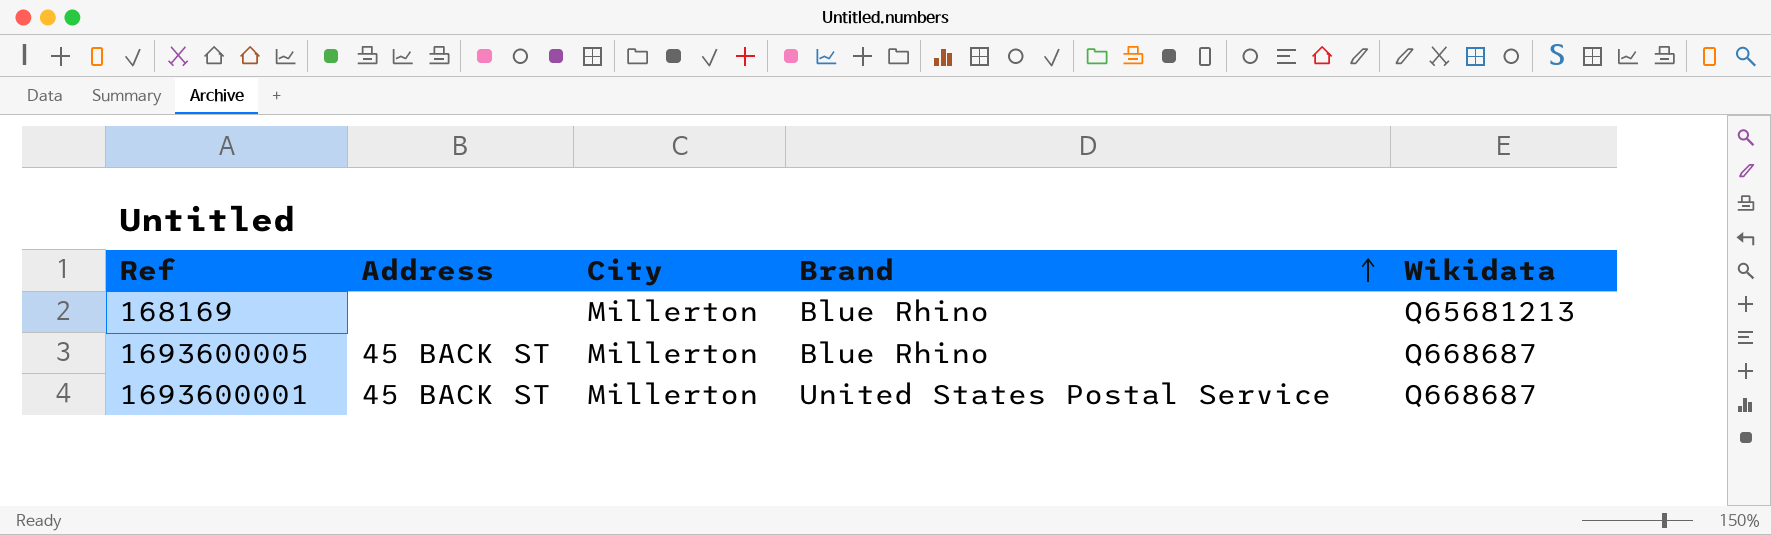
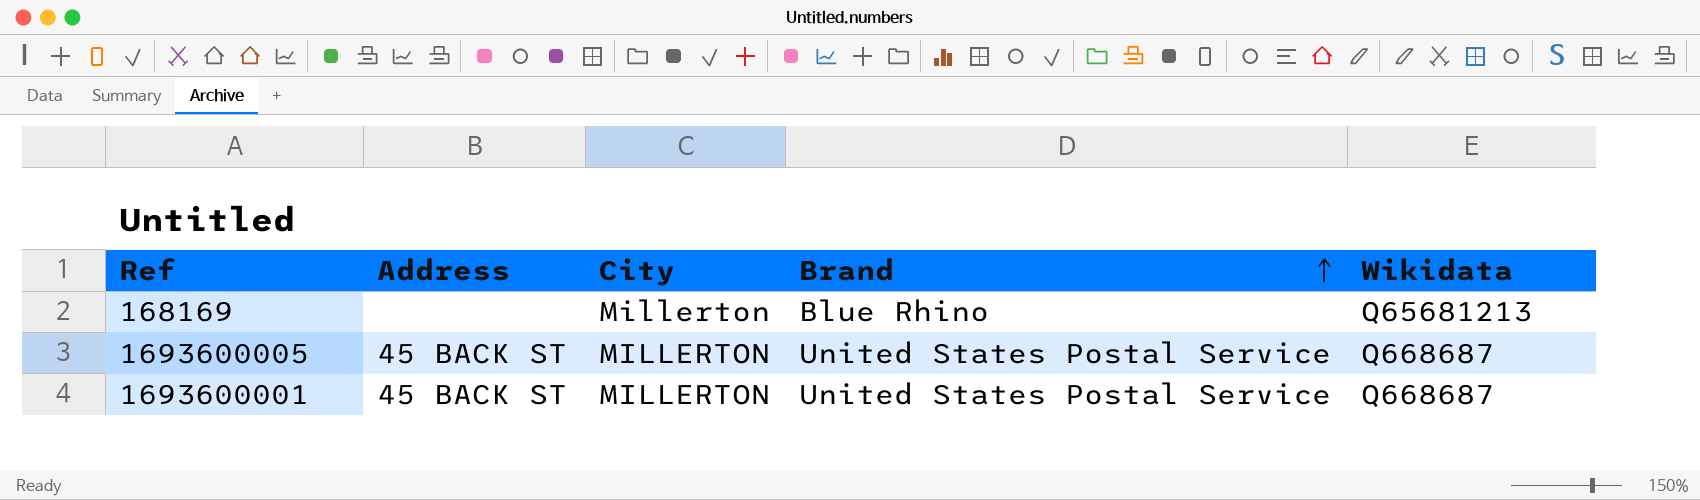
1693600005 | City: Millerton -> MILLERTON
1693600005 | Brand: Blue Rhino -> United States Postal Service
1693600001 | City: Millerton -> MILLERTON

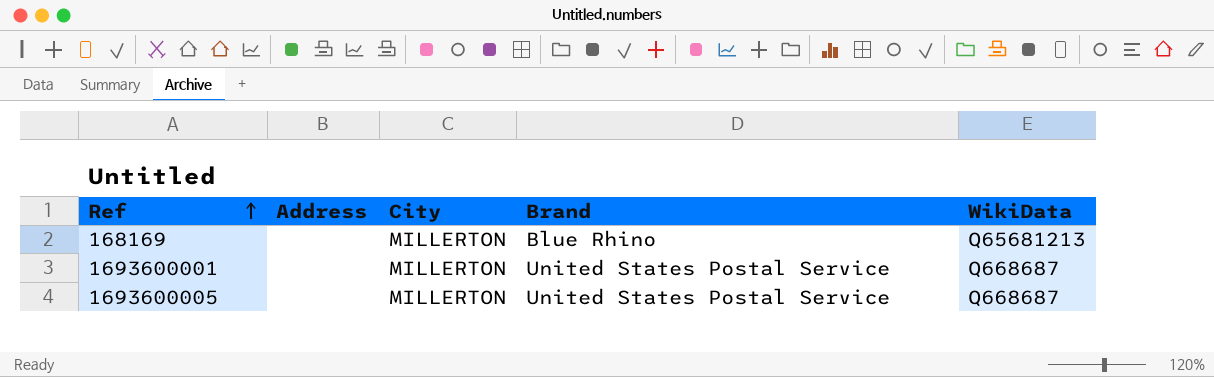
row order: Brand ascending -> Ref ascending
column name: Wikidata -> WikiData
168169 | City: Millerton -> MILLERTON
1693600001 | Address: 45 BACK ST -> none
1693600005 | Address: 45 BACK ST -> none

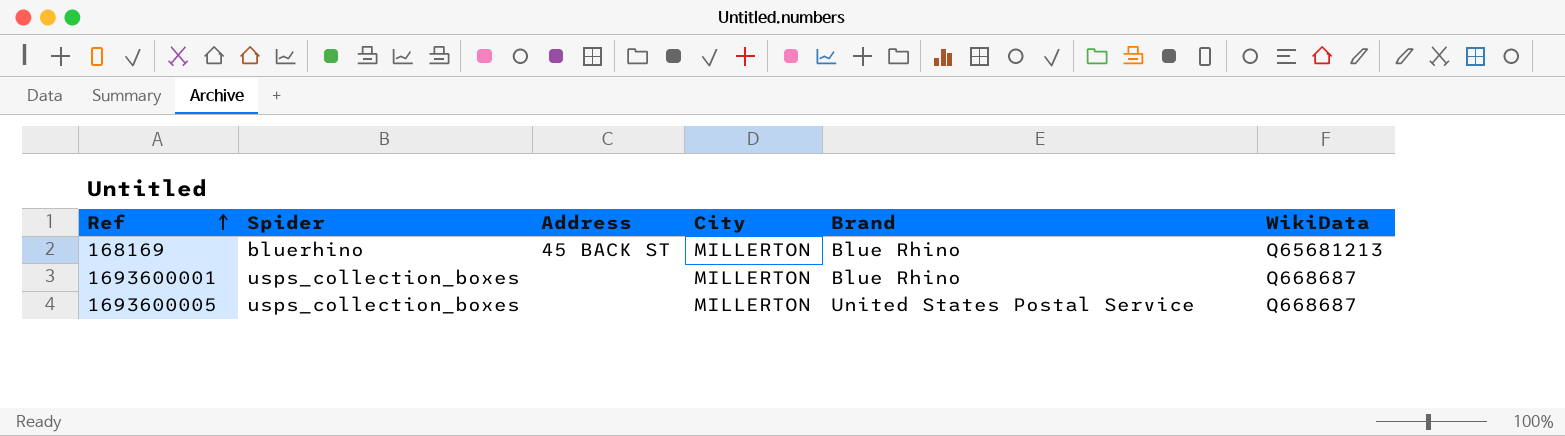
column Spider | position: none -> 2
168169 | Address: none -> 45 BACK ST
1693600001 | Brand: United States Postal Service -> Blue Rhino

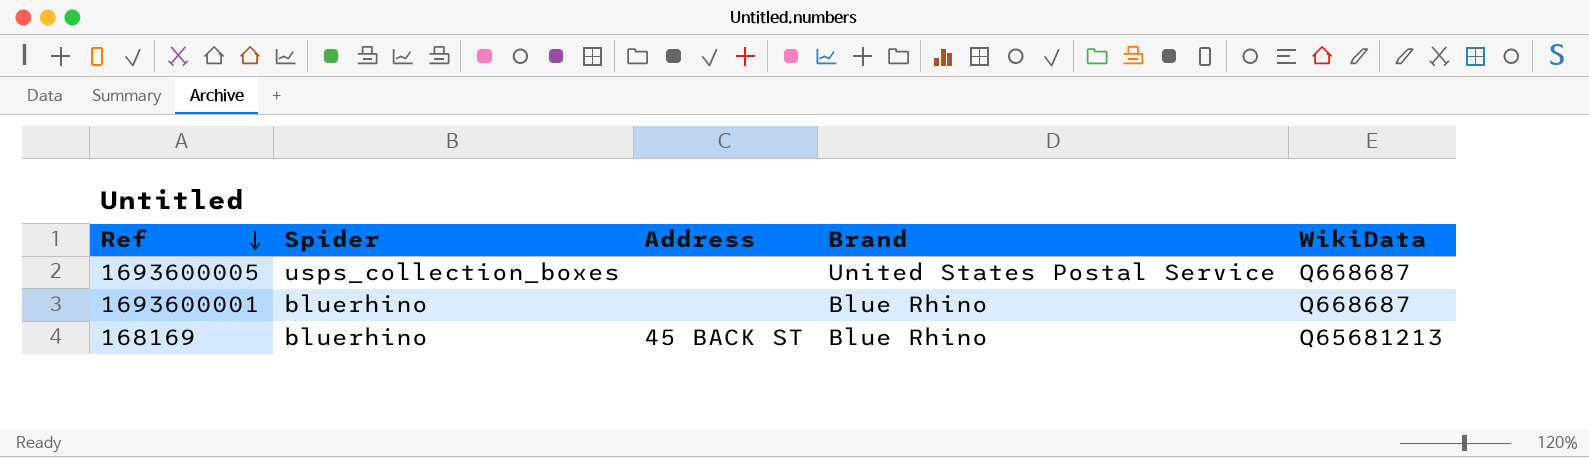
row order: Ref ascending -> Ref descending
column City | position: 4 -> none
1693600001 | Spider: usps_collection_boxes -> bluerhino

